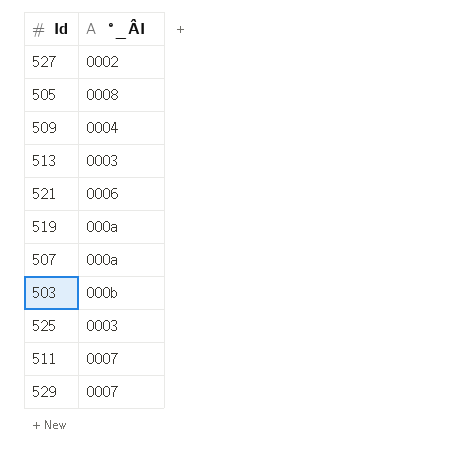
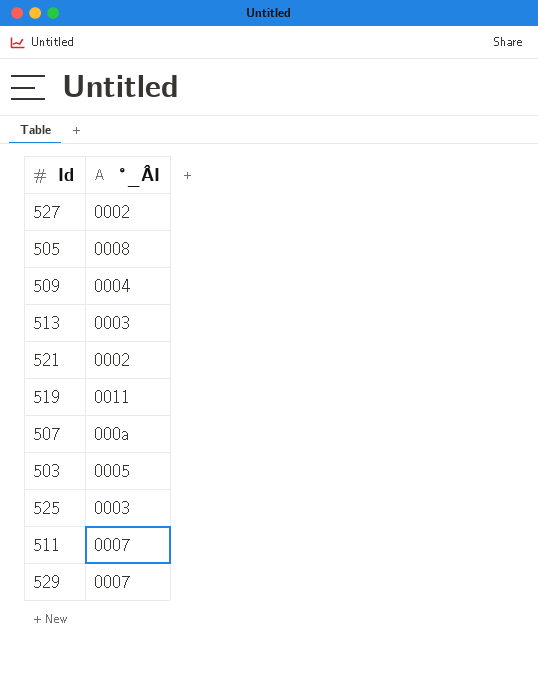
521 | °_ÂI: 0006 -> 0002
519 | °_ÂI: 000a -> 0011
503 | °_ÂI: 000b -> 0005

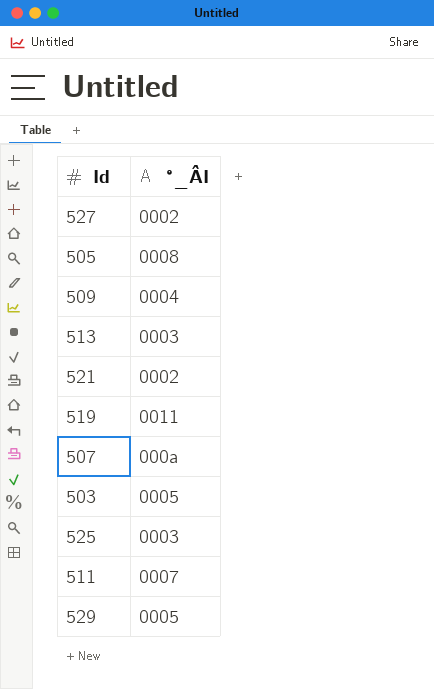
529 | °_ÂI: 0007 -> 0005

